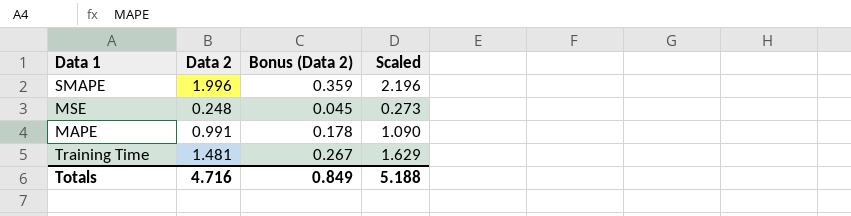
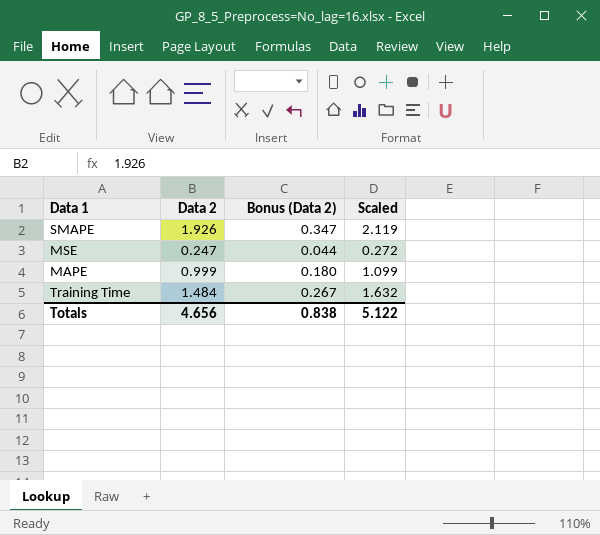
SMAPE | Data 2: 1.996 -> 1.926
SMAPE | Bonus (Data 2): 0.359 -> 0.347
SMAPE | Scaled: 2.196 -> 2.119
MSE | Data 2: 0.248 -> 0.247
MSE | Bonus (Data 2): 0.045 -> 0.044
MSE | Scaled: 0.273 -> 0.272
MAPE | Data 2: 0.991 -> 0.999
MAPE | Bonus (Data 2): 0.178 -> 0.180
MAPE | Scaled: 1.090 -> 1.099
Training Time | Data 2: 1.481 -> 1.484
Training Time | Scaled: 1.629 -> 1.632
Totals | Data 2: 4.716 -> 4.656
Totals | Bonus (Data 2): 0.849 -> 0.838
Totals | Scaled: 5.188 -> 5.122

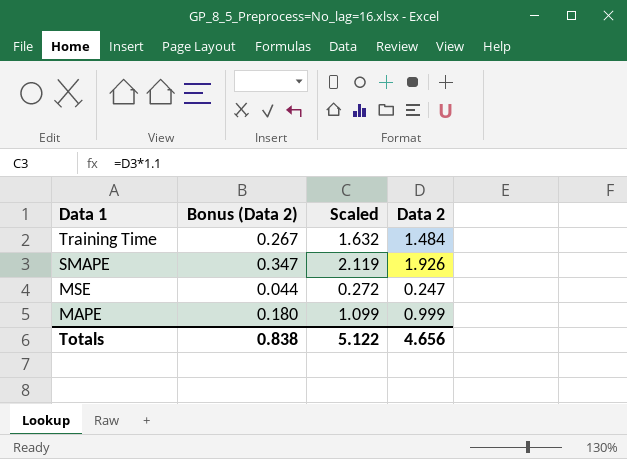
row order: none -> Data 1 descending
column Data 2 | position: 2 -> 4

